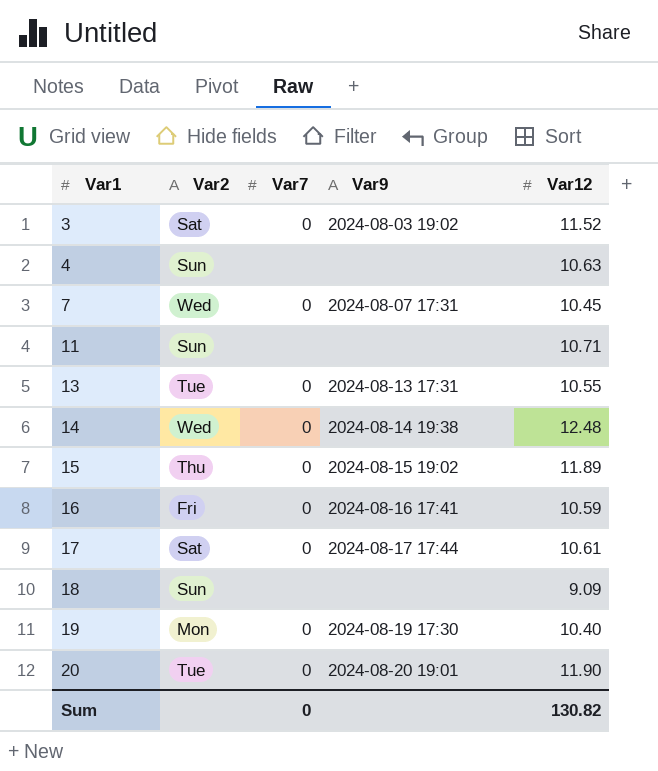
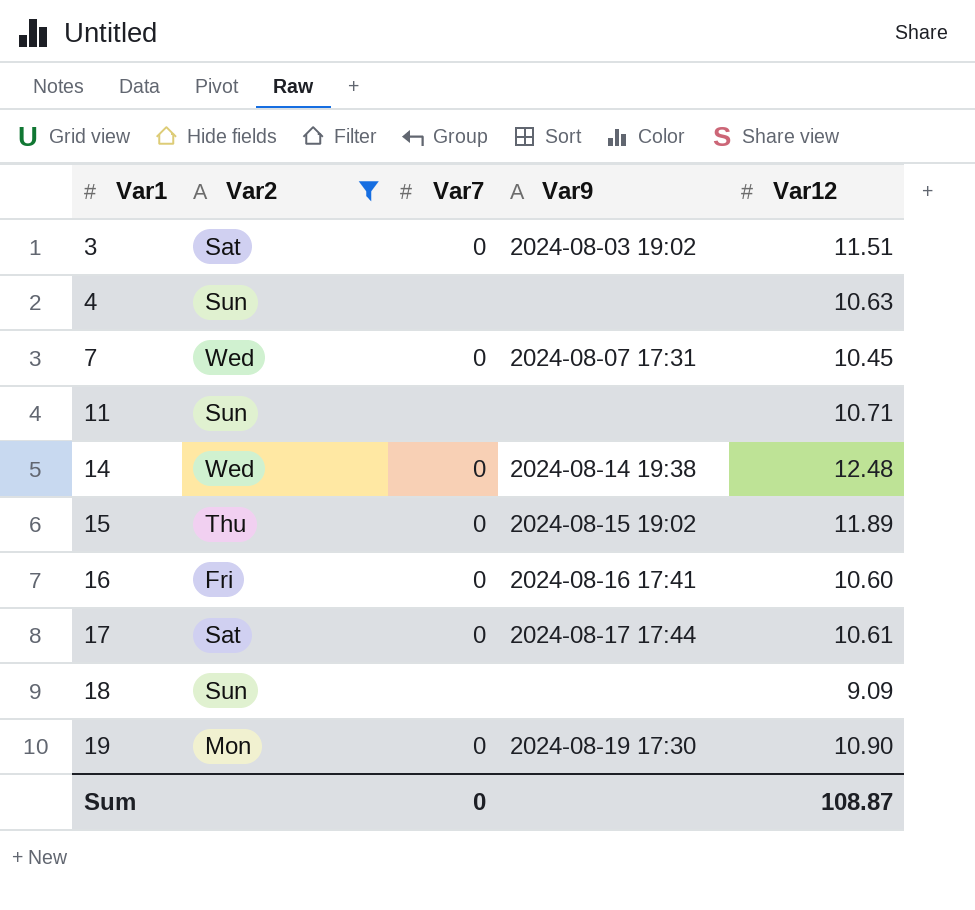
filter: none -> Var2 != Tue
3 | Var12: 11.52 -> 11.51
16 | Var12: 10.59 -> 10.60
19 | Var12: 10.40 -> 10.90
Sum | Var12: 130.82 -> 108.87

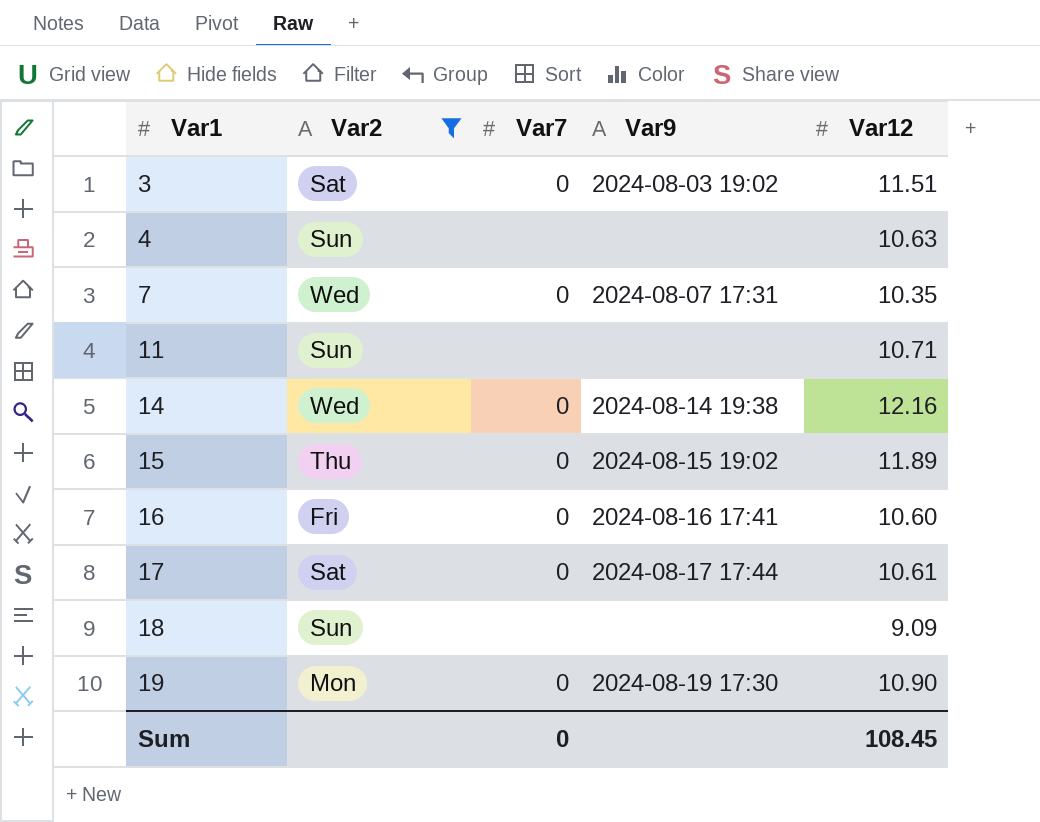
7 | Var12: 10.45 -> 10.35
14 | Var12: 12.48 -> 12.16
Sum | Var12: 108.87 -> 108.45

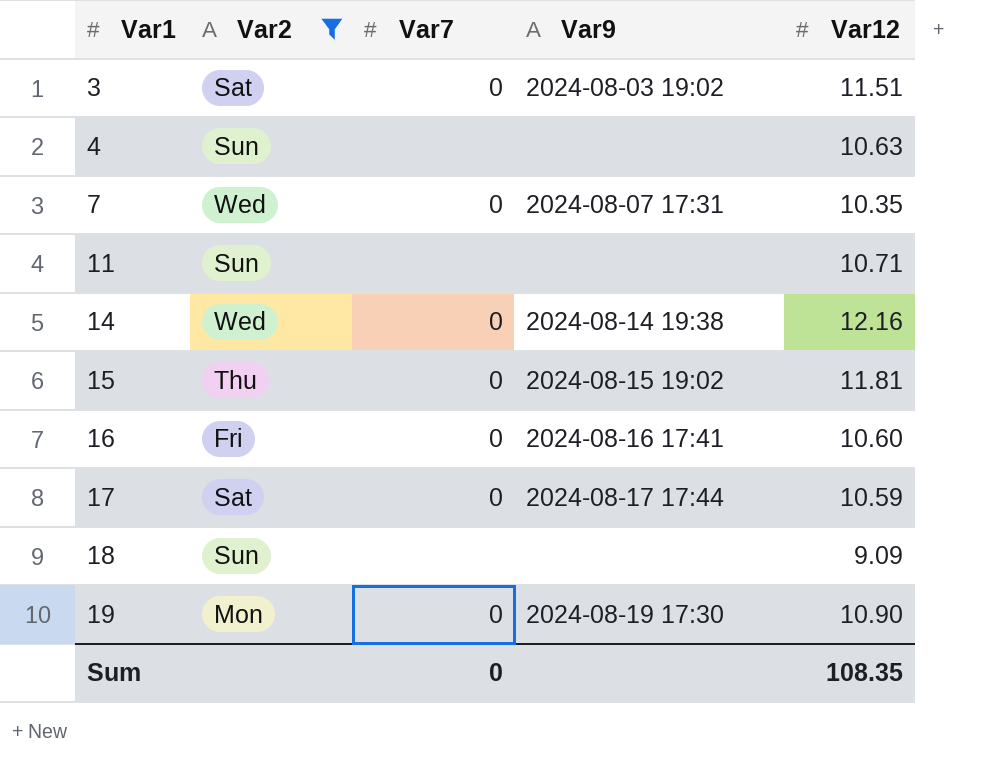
15 | Var12: 11.89 -> 11.81
17 | Var12: 10.61 -> 10.59
Sum | Var12: 108.45 -> 108.35

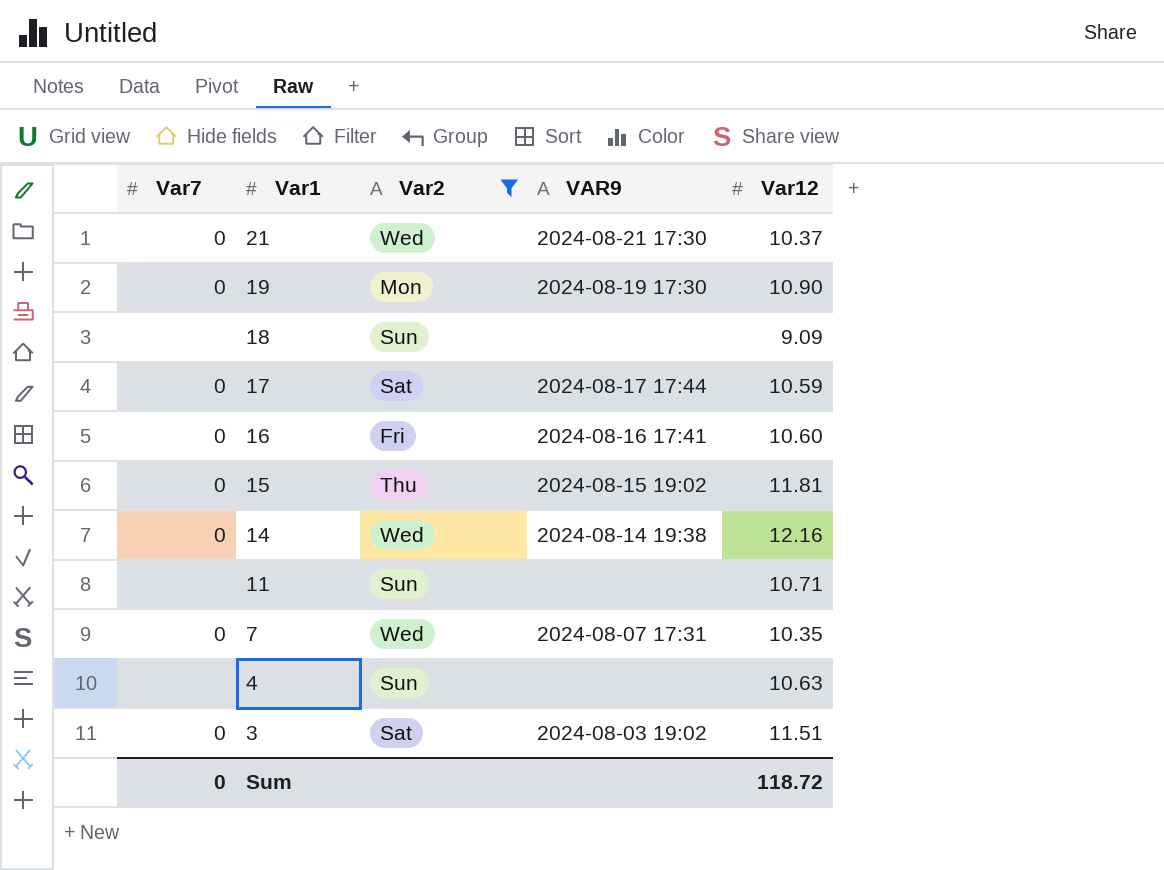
row order: Var1 ascending -> Var1 descending
column Var7 | position: 3 -> 1
column name: Var9 -> VAR9
row 21: none -> 0 | Wed | 2024-08-21 17:30 | 10.37
Sum | Var12: 108.35 -> 118.72

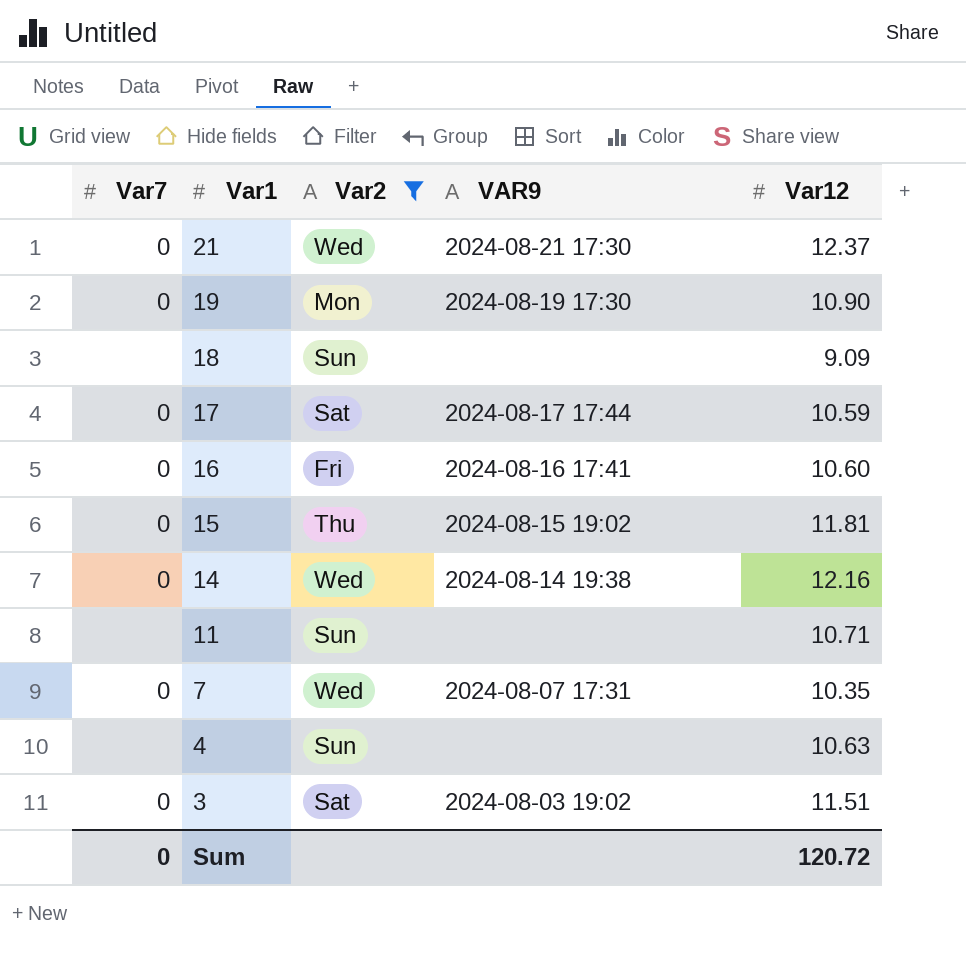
21 | Var12: 10.37 -> 12.37
Sum | Var12: 118.72 -> 120.72

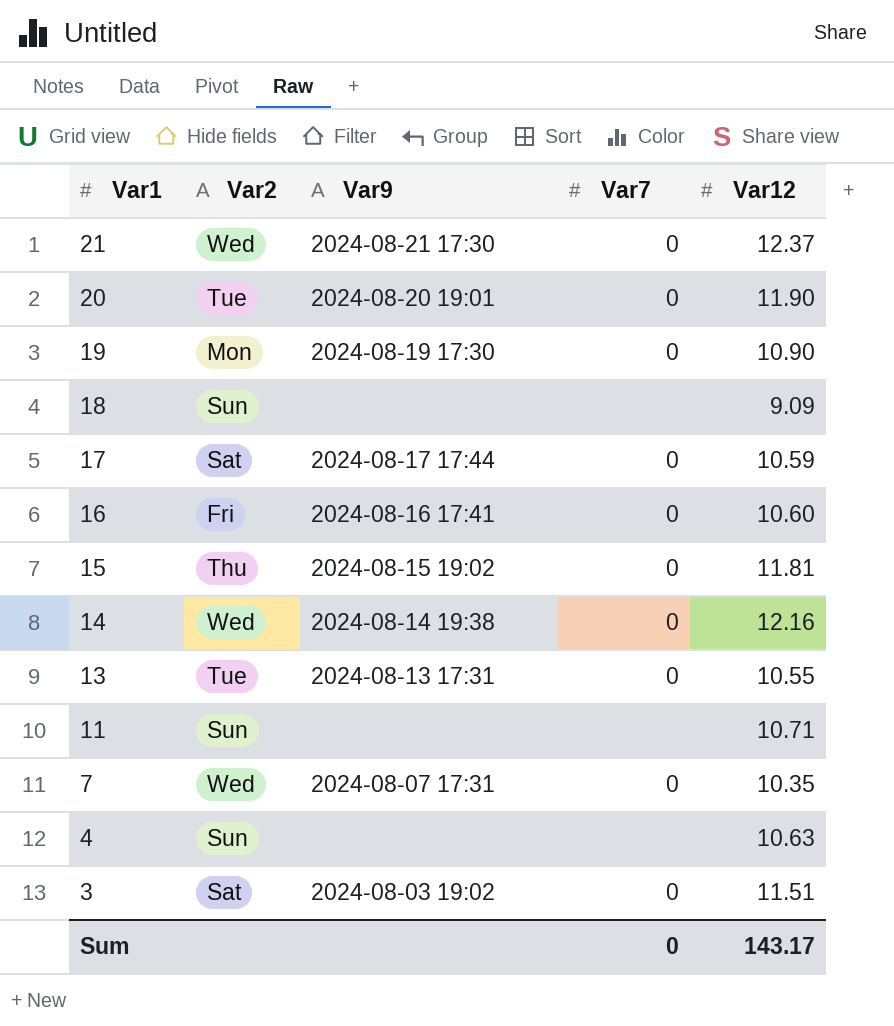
filter: Var2 != Tue -> none
column name: VAR9 -> Var9
column Var7 | position: 1 -> 4
Sum | Var12: 120.72 -> 143.17

